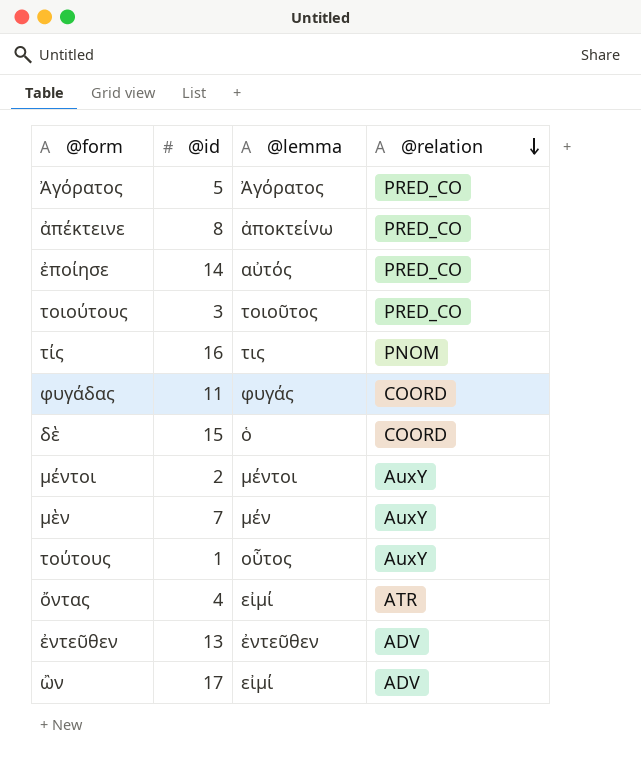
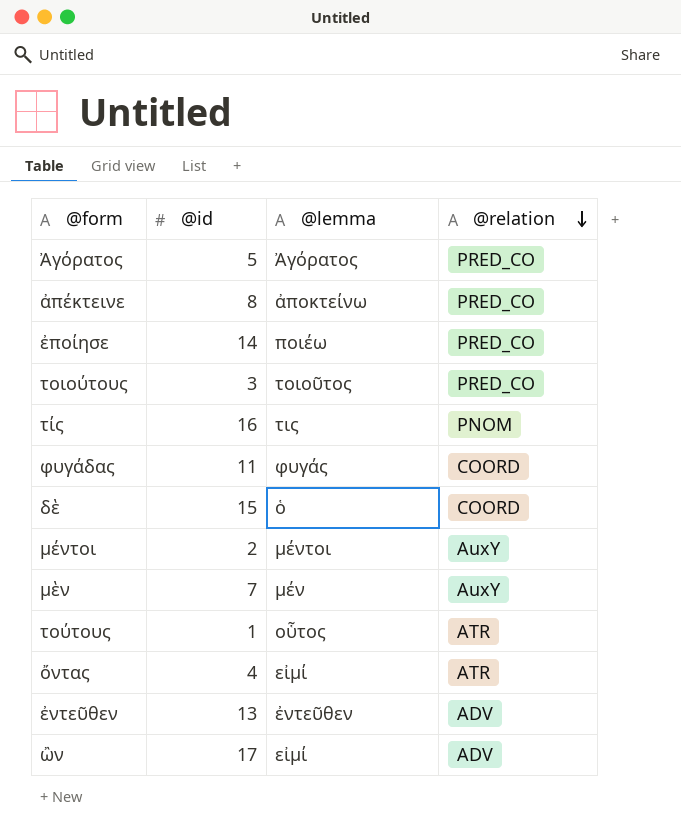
ἐποίησε | @lemma: αὐτός -> ποιέω
τούτους | @relation: AuxY -> ATR

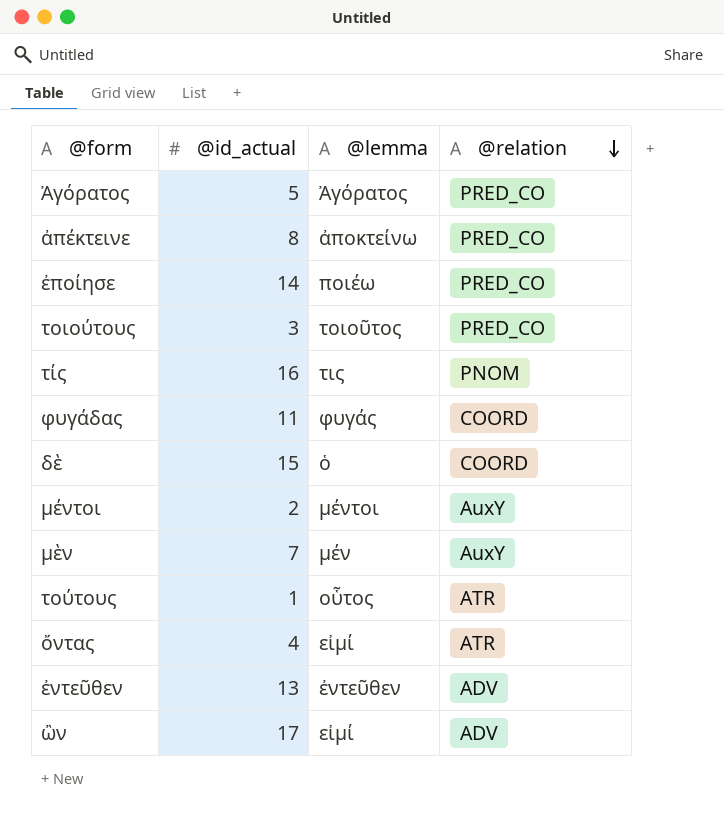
column name: @id -> @id_actual

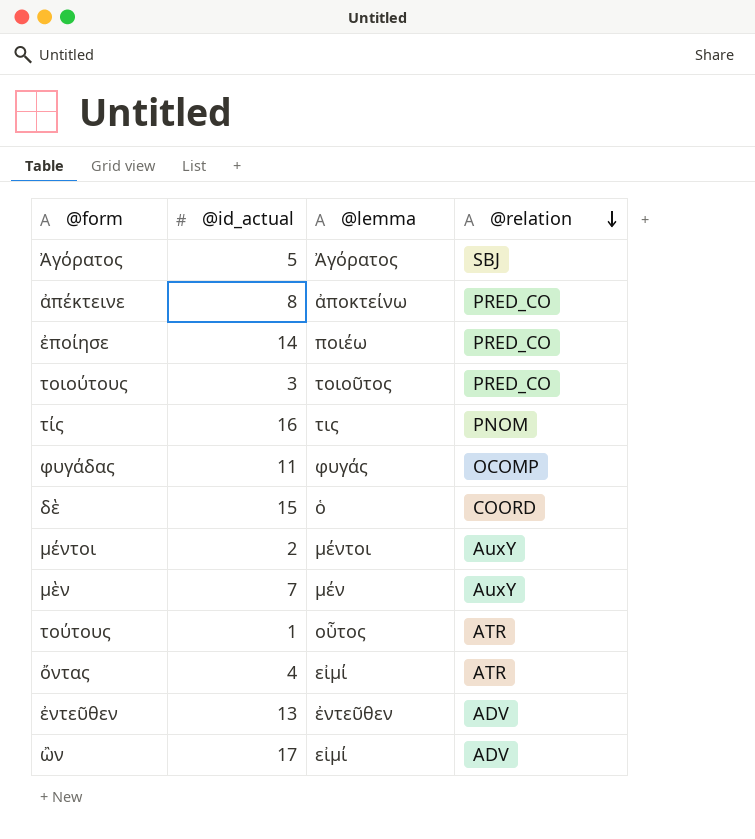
Ἀγόρατος | @relation: PRED_CO -> SBJ
φυγάδας | @relation: COORD -> OCOMP

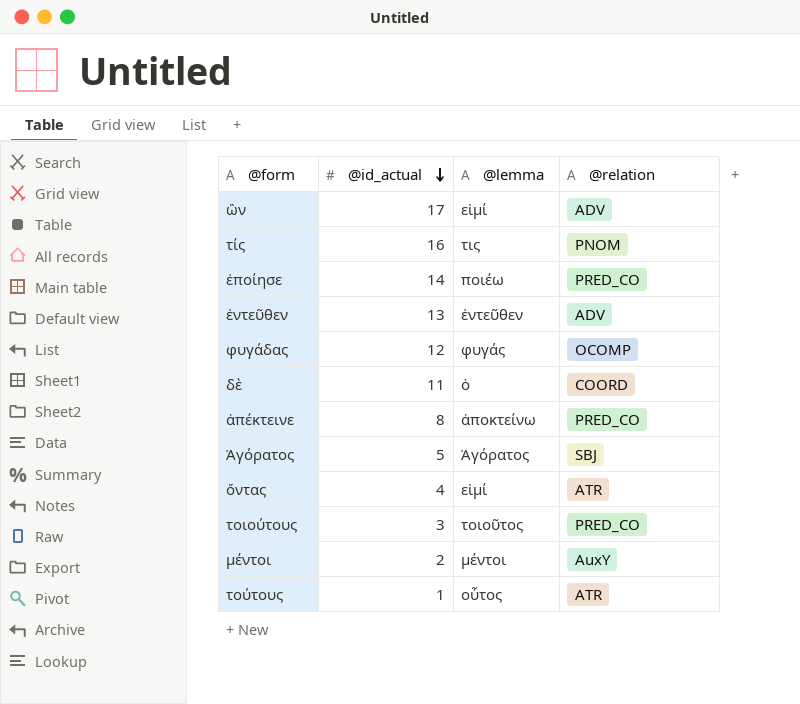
row order: @relation descending -> @id_actual descending
row μὲν: 7 | μέν | AuxY -> none
φυγάδας | @id_actual: 11 -> 12
δὲ | @id_actual: 15 -> 11

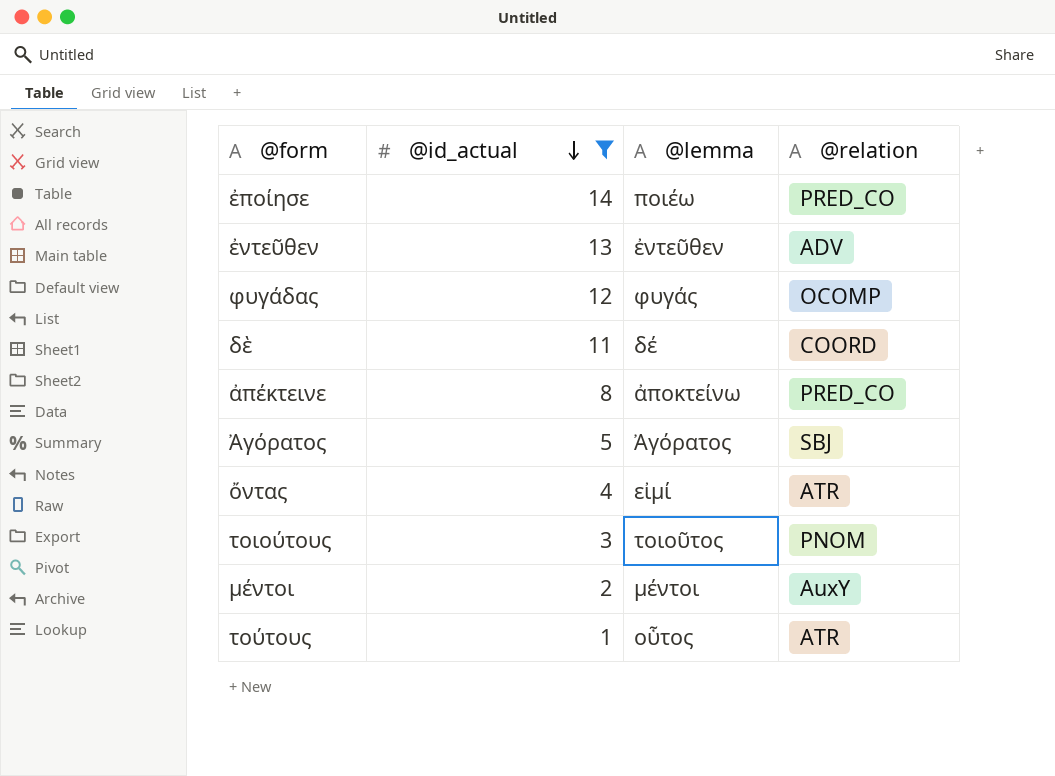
filter: none -> @id_actual <= 14
δὲ | @lemma: ὁ -> δέ
τοιούτους | @relation: PRED_CO -> PNOM

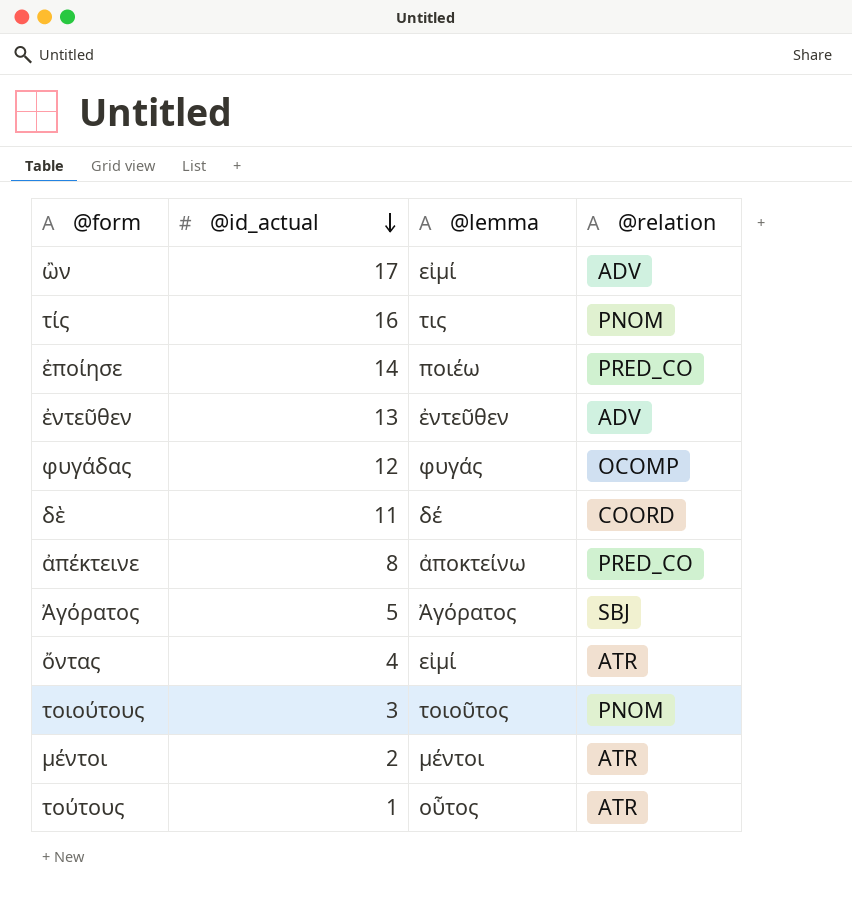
filter: @id_actual <= 14 -> none
μέντοι | @relation: AuxY -> ATR

